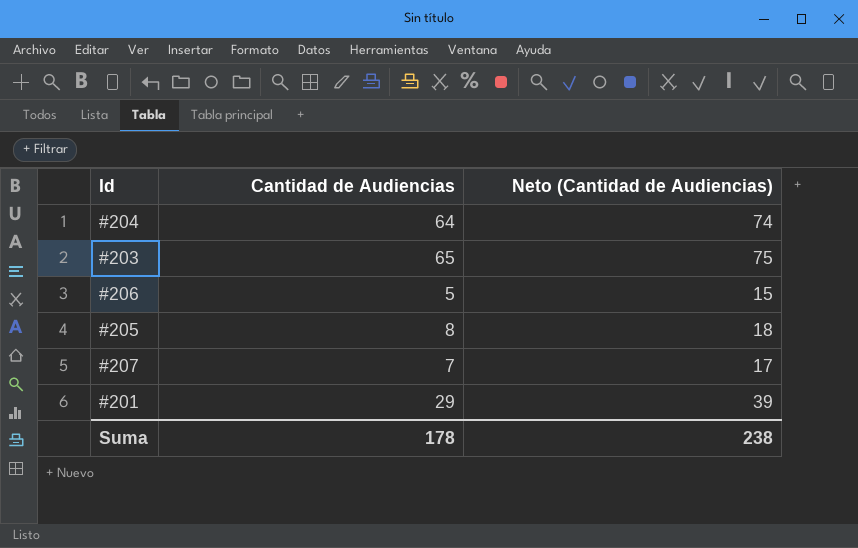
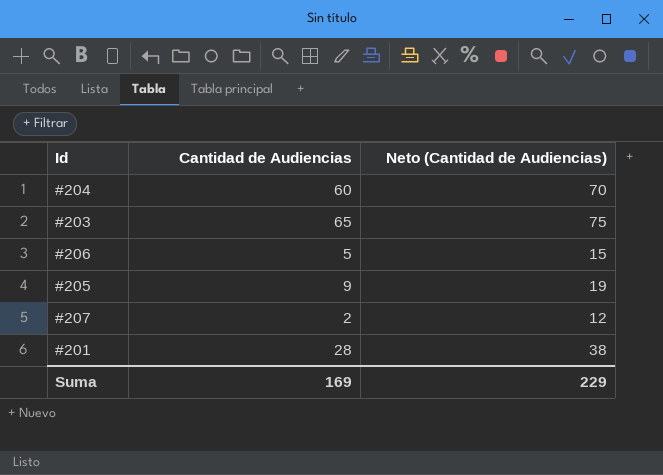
#204 | Cantidad de Audiencias: 64 -> 60
#204 | Neto (Cantidad de Audiencias): 74 -> 70
#205 | Cantidad de Audiencias: 8 -> 9
#205 | Neto (Cantidad de Audiencias): 18 -> 19
#207 | Cantidad de Audiencias: 7 -> 2
#207 | Neto (Cantidad de Audiencias): 17 -> 12
#201 | Cantidad de Audiencias: 29 -> 28
#201 | Neto (Cantidad de Audiencias): 39 -> 38
Suma | Cantidad de Audiencias: 178 -> 169
Suma | Neto (Cantidad de Audiencias): 238 -> 229

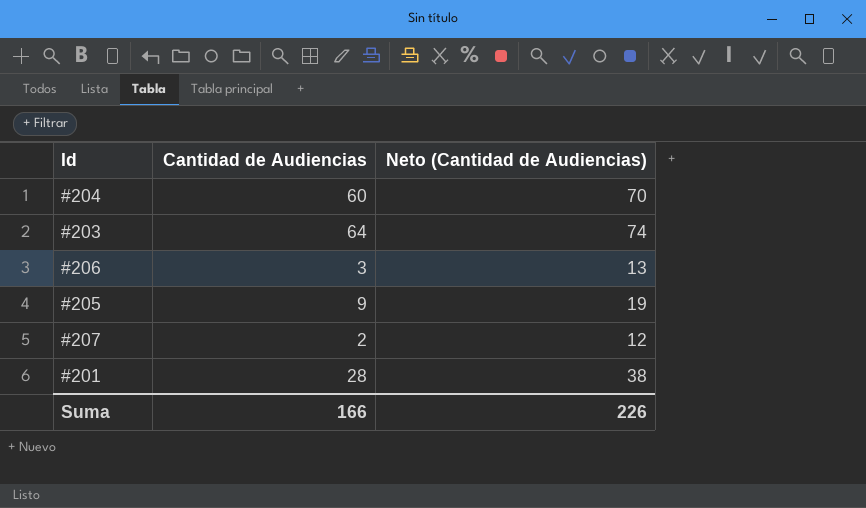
#203 | Cantidad de Audiencias: 65 -> 64
#203 | Neto (Cantidad de Audiencias): 75 -> 74
#206 | Cantidad de Audiencias: 5 -> 3
#206 | Neto (Cantidad de Audiencias): 15 -> 13
Suma | Cantidad de Audiencias: 169 -> 166
Suma | Neto (Cantidad de Audiencias): 229 -> 226

